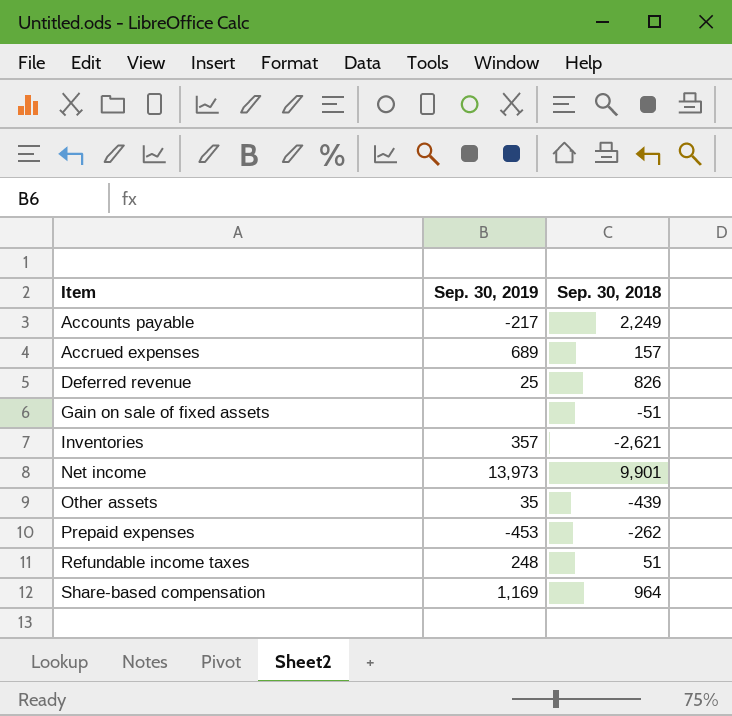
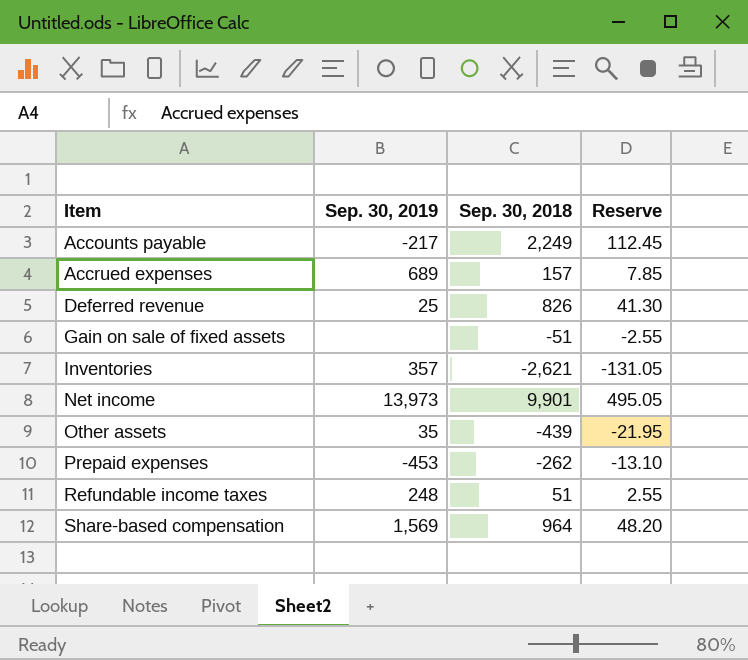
column Reserve | formula: none -> [Sep. 30, 2018] * 0.05
Share-based compensation | Sep. 30, 2019: 1,169 -> 1,569

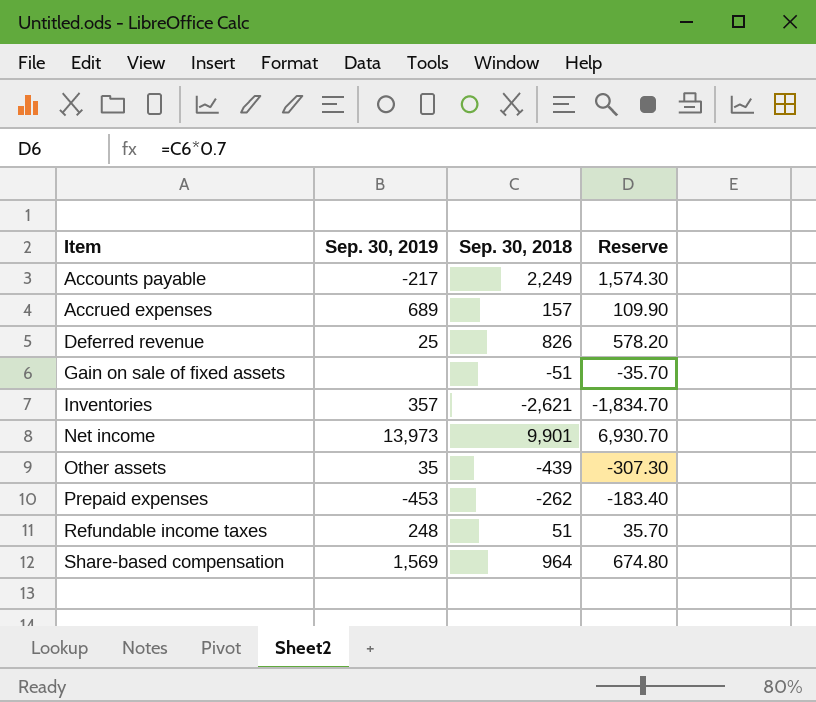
column Reserve | formula: [Sep. 30, 2018] * 0.05 -> [Sep. 30, 2018] * 0.7

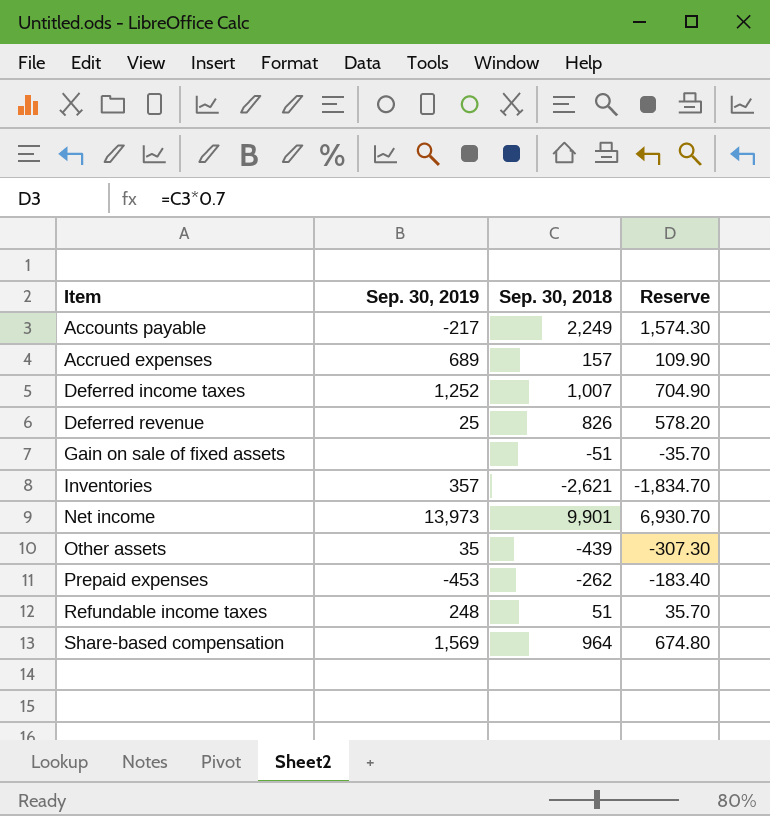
row Deferred income taxes: none -> 1,252 | 1,007 | 704.90

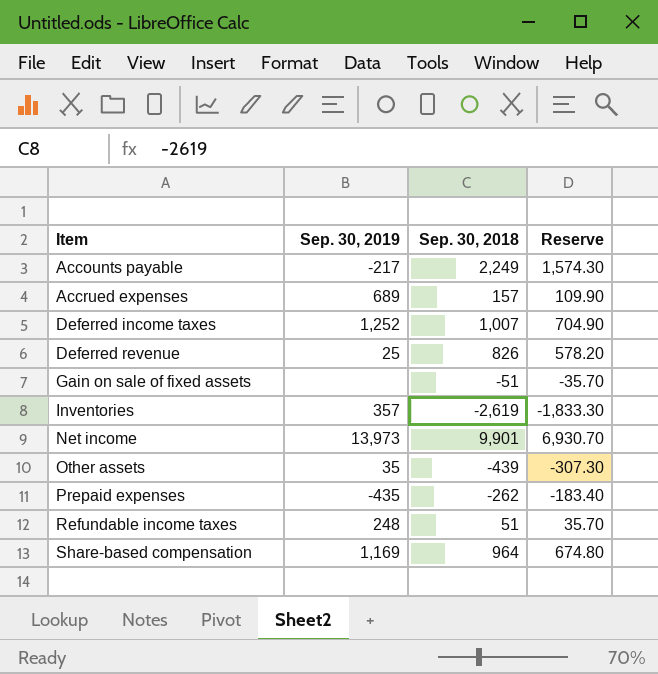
Inventories | Sep. 30, 2018: -2,621 -> -2,619
Inventories | Reserve: -1,834.70 -> -1,833.30
Prepaid expenses | Sep. 30, 2019: -453 -> -435
Share-based compensation | Sep. 30, 2019: 1,569 -> 1,169

